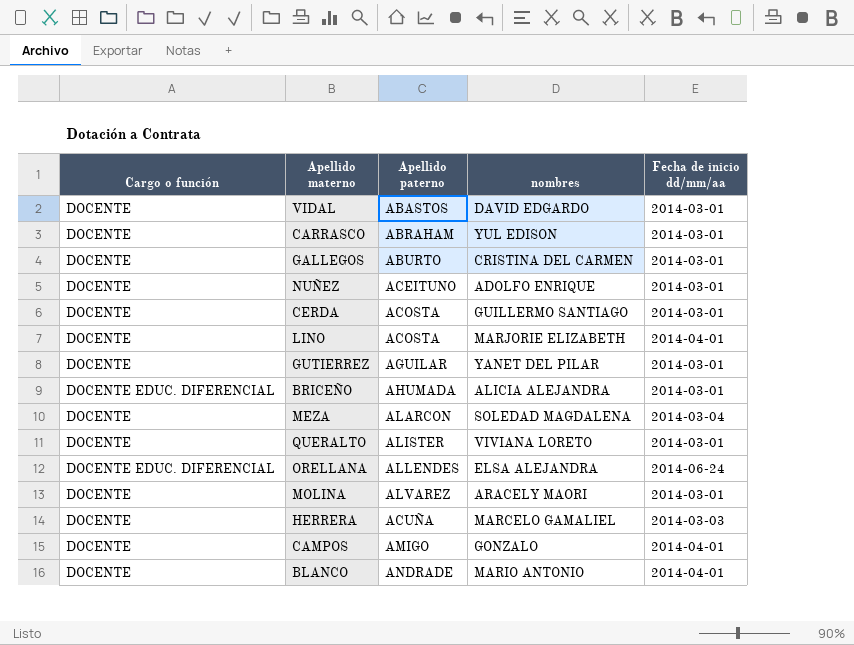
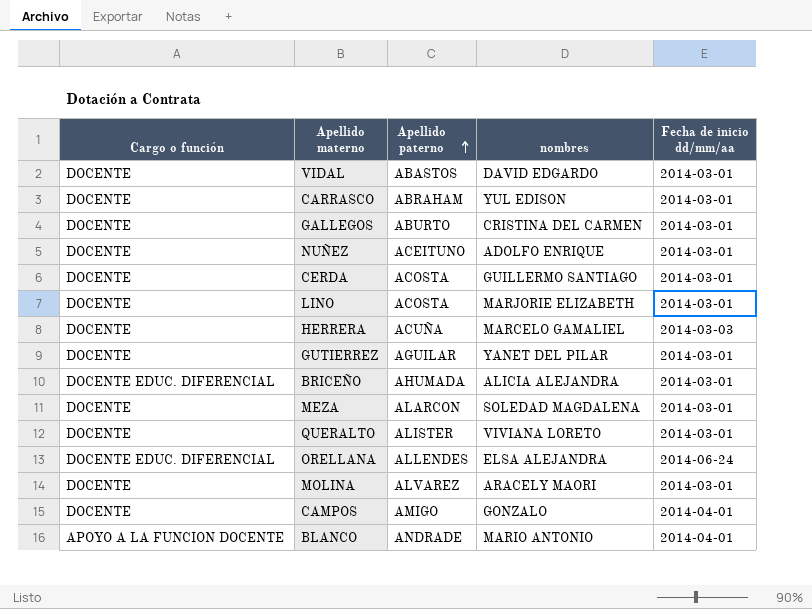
row order: none -> Apellido paterno ascending
LINO | Fecha de inicio dd/mm/aa: 2014-04-01 -> 2014-03-01
MEZA | Fecha de inicio dd/mm/aa: 2014-03-04 -> 2014-03-01
BLANCO | Cargo o función: DOCENTE -> APOYO A LA FUNCION DOCENTE

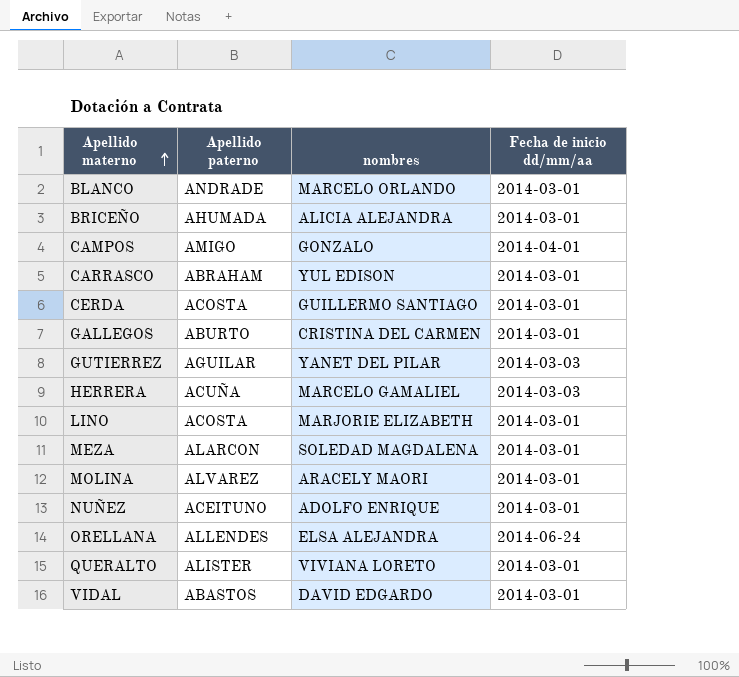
row order: Apellido paterno ascending -> Apellido materno ascending
column Cargo o función | position: 1 -> none
BLANCO | nombres: MARIO ANTONIO -> MARCELO ORLANDO
BLANCO | Fecha de inicio dd/mm/aa: 2014-04-01 -> 2014-03-01
GUTIERREZ | Fecha de inicio dd/mm/aa: 2014-03-01 -> 2014-03-03

